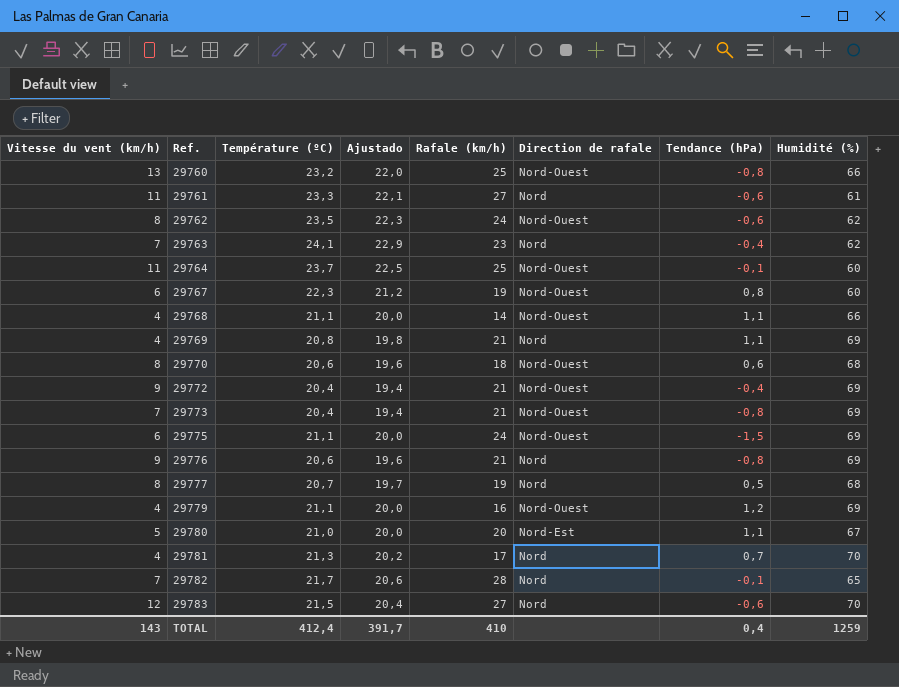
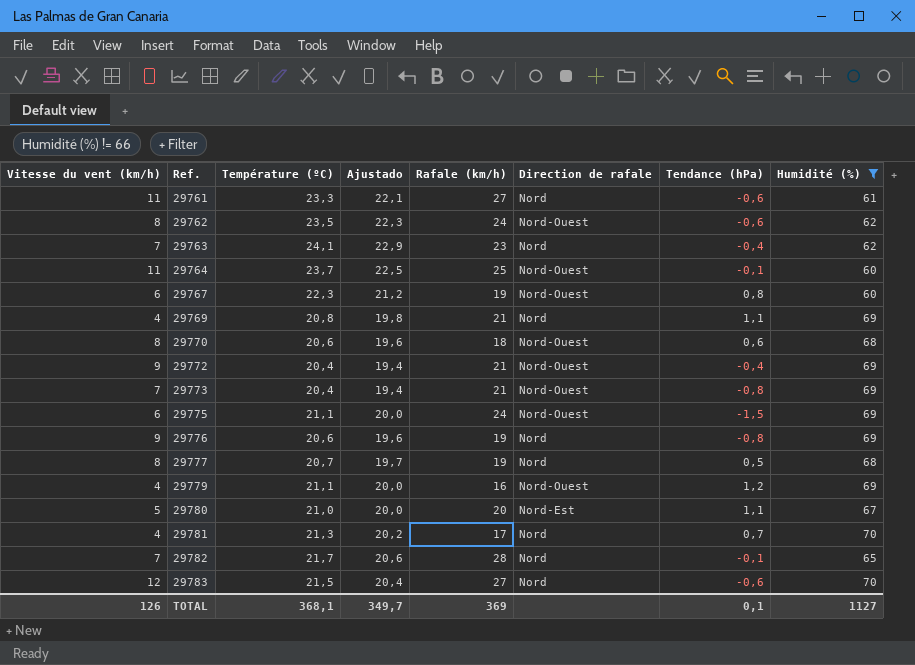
filter: none -> Humidité (%) != 66
29776 | Rafale (km/h): 21 -> 19
TOTAL | Vitesse du vent (km/h): 143 -> 126
TOTAL | Température (ºC): 412,4 -> 368,1
TOTAL | Ajustado: 391,7 -> 349,7
TOTAL | Rafale (km/h): 410 -> 369
TOTAL | Tendance (hPa): 0,4 -> 0,1
TOTAL | Humidité (%): 1259 -> 1127

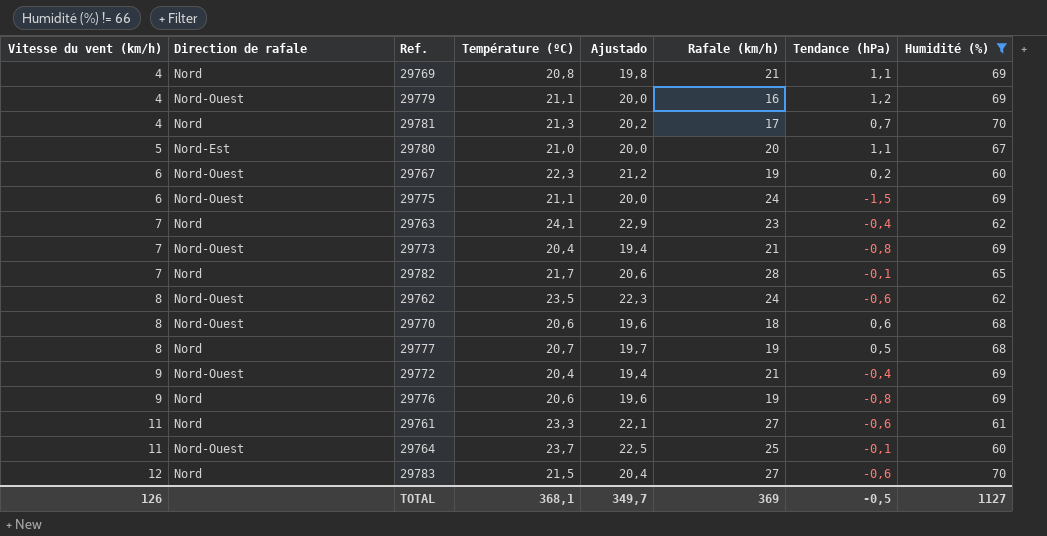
row order: Ref. ascending -> Vitesse du vent (km/h) ascending
column Direction de rafale | position: 6 -> 2
29767 | Tendance (hPa): 0,8 -> 0,2
TOTAL | Tendance (hPa): 0,1 -> -0,5

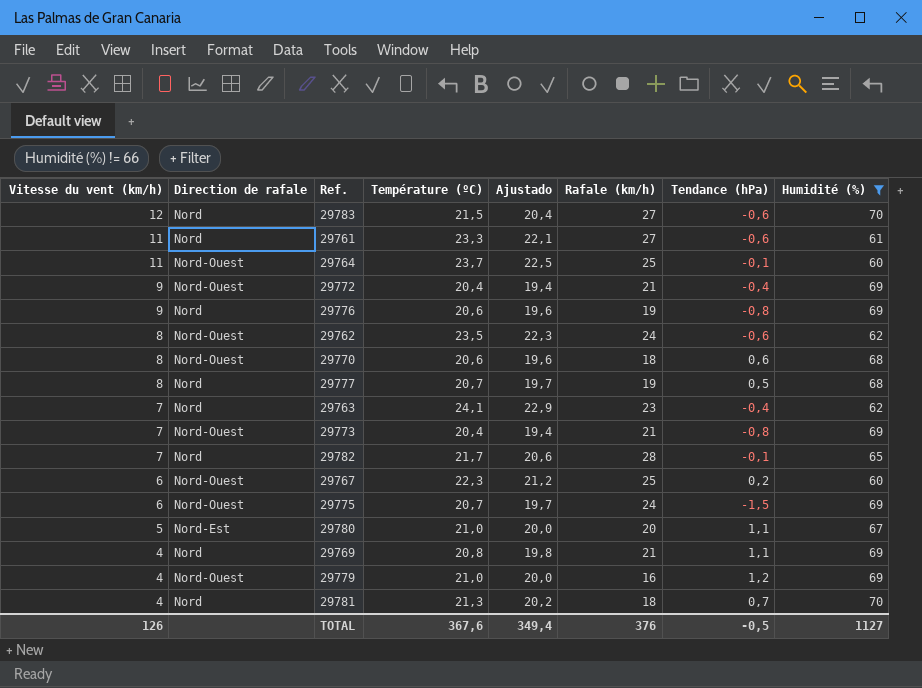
row order: Vitesse du vent (km/h) ascending -> Vitesse du vent (km/h) descending
29767 | Rafale (km/h): 19 -> 25
29775 | Température (ºC): 21,1 -> 20,7
29775 | Ajustado: 20,0 -> 19,7
29779 | Température (ºC): 21,1 -> 21,0
29781 | Rafale (km/h): 17 -> 18
TOTAL | Température (ºC): 368,1 -> 367,6
TOTAL | Ajustado: 349,7 -> 349,4
TOTAL | Rafale (km/h): 369 -> 376

